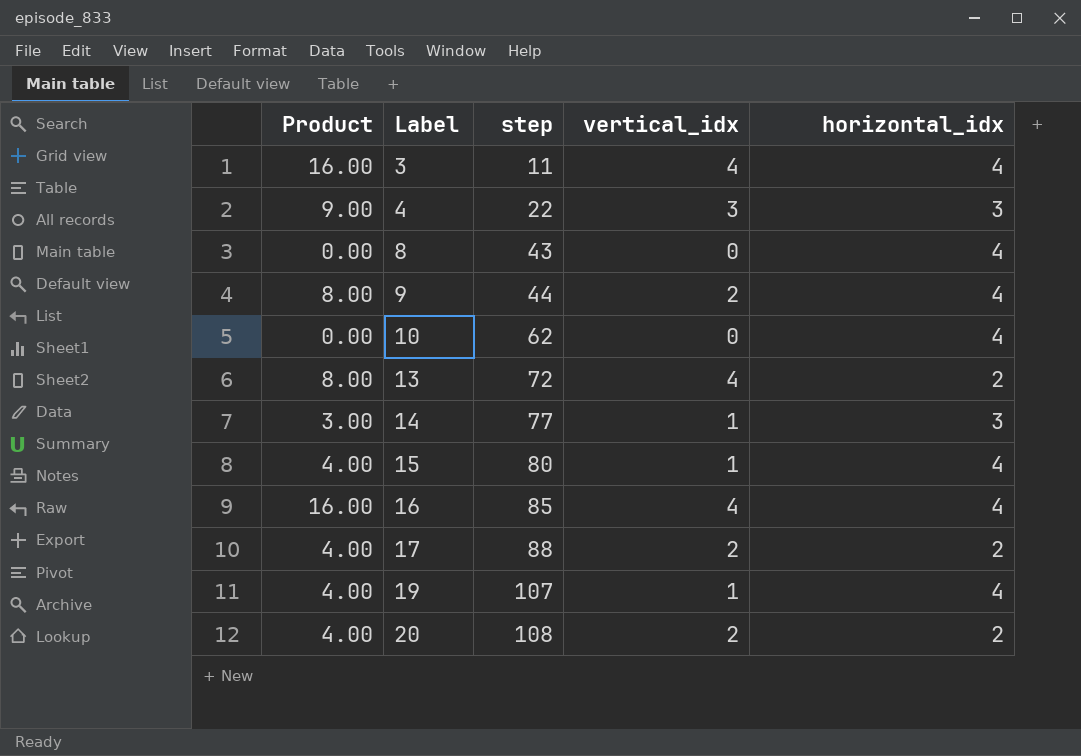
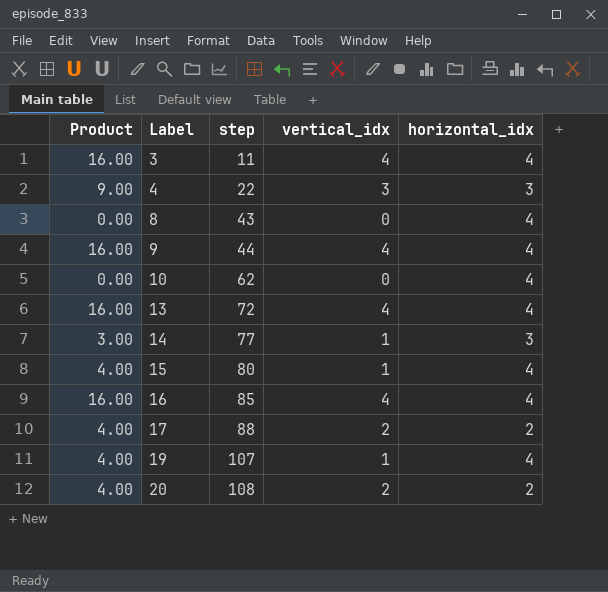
9 | Product: 8.00 -> 16.00
9 | vertical_idx: 2 -> 4
13 | Product: 8.00 -> 16.00
13 | horizontal_idx: 2 -> 4

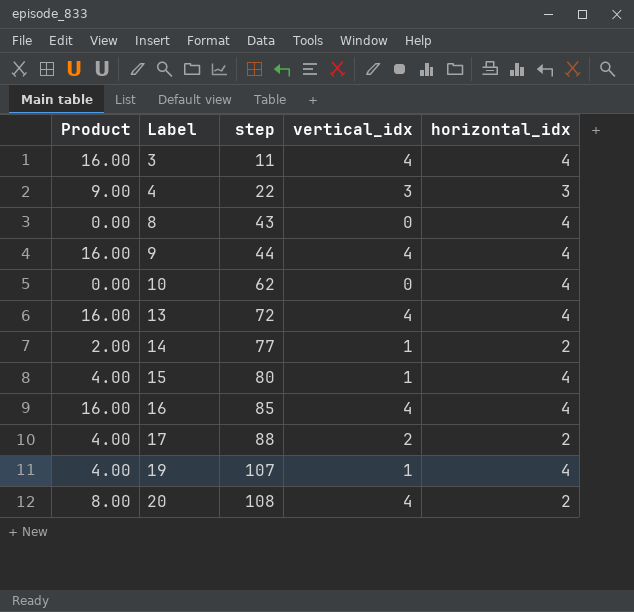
14 | Product: 3.00 -> 2.00
14 | horizontal_idx: 3 -> 2
20 | Product: 4.00 -> 8.00
20 | vertical_idx: 2 -> 4

